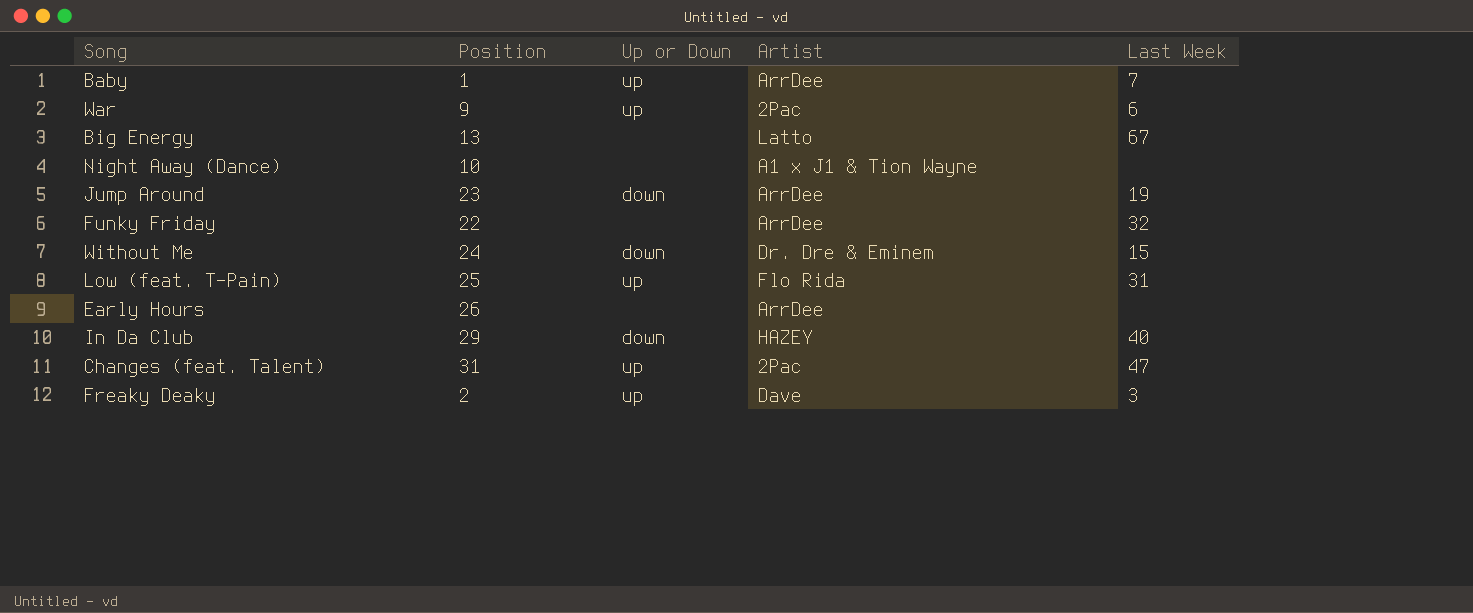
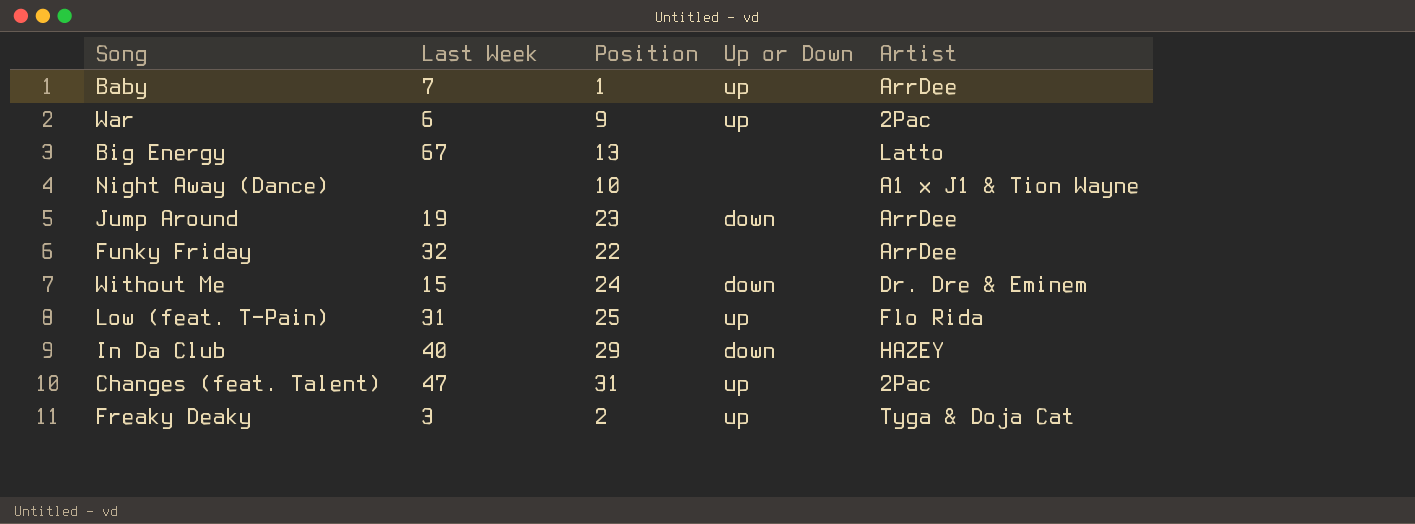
column Last Week | position: 5 -> 2
row Early Hours: 26 | none | ArrDee | none -> none
Freaky Deaky | Artist: Dave -> Tyga & Doja Cat

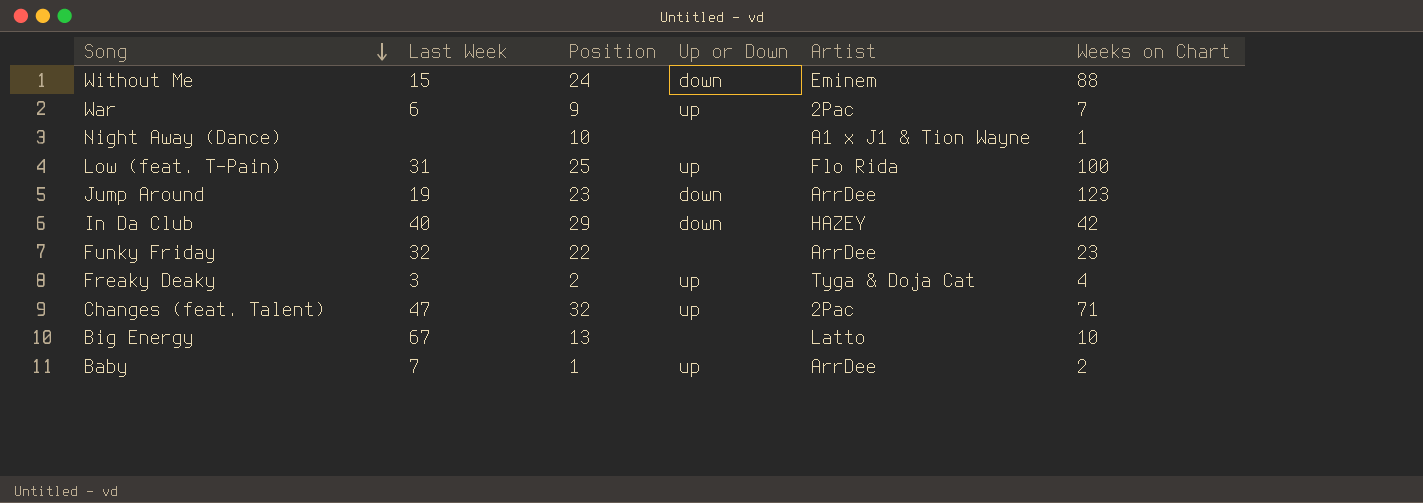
row order: none -> Song descending
column Weeks on Chart | position: none -> 6
Without Me | Artist: Dr. Dre & Eminem -> Eminem
Changes (feat. Talent) | Position: 31 -> 32

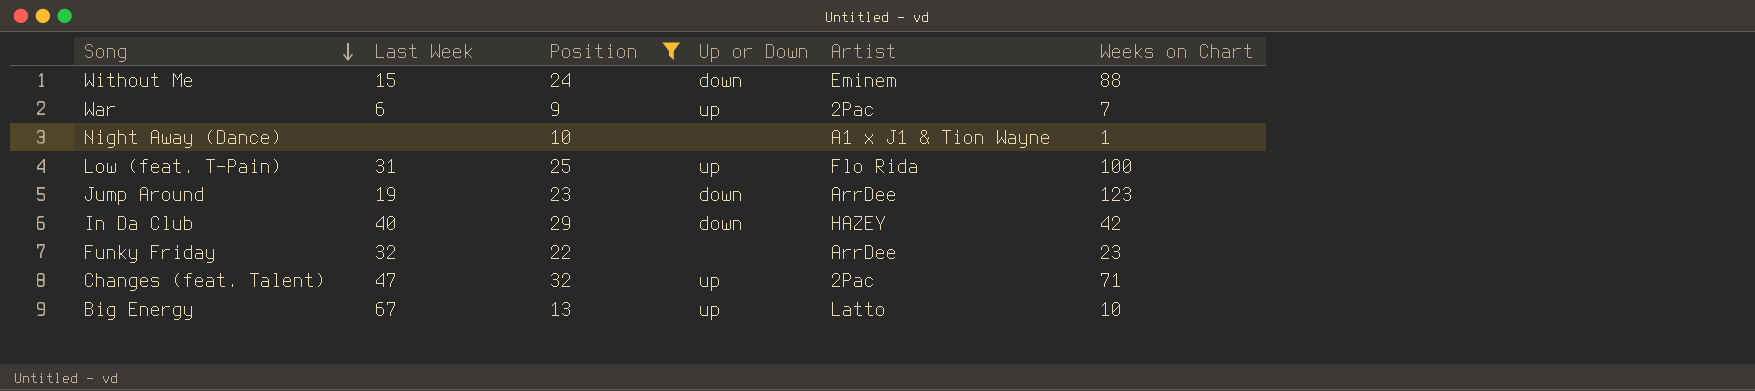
filter: none -> Position >= 9
Big Energy | Up or Down: none -> up

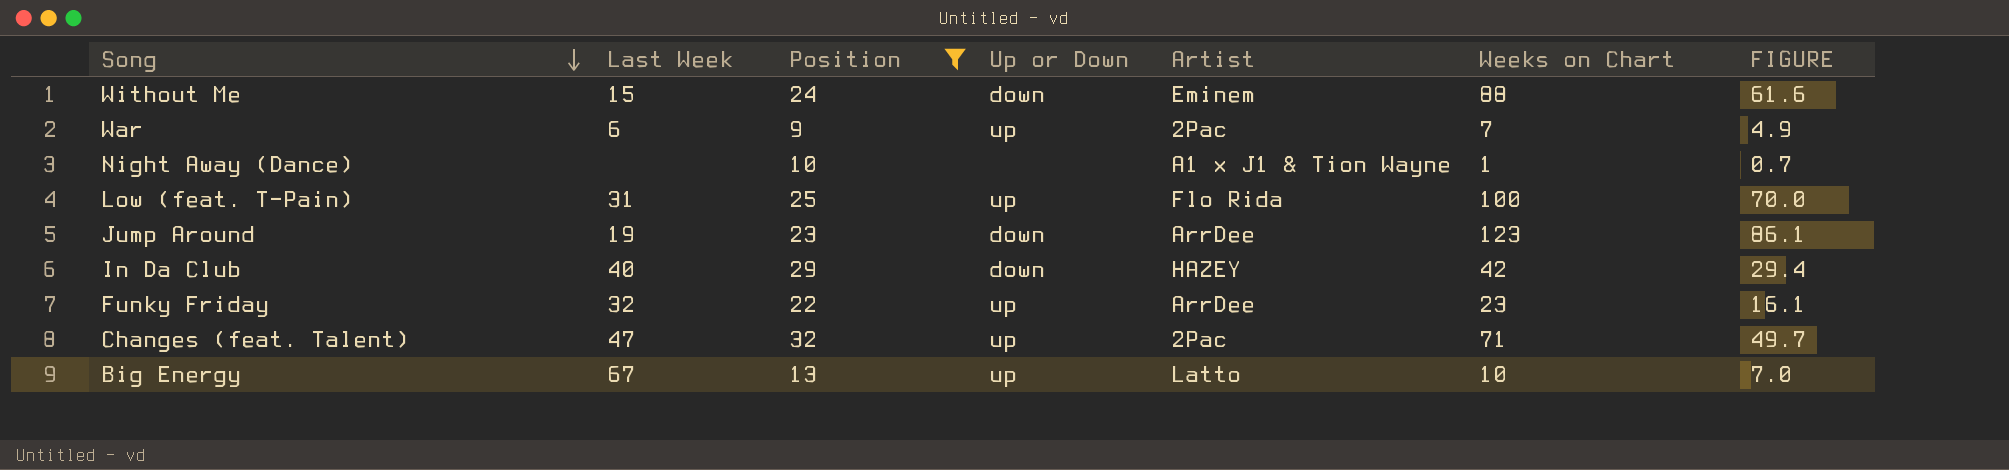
column FIGURE | formula: none -> [Weeks on Chart] * 0.7
Funky Friday | Up or Down: none -> up

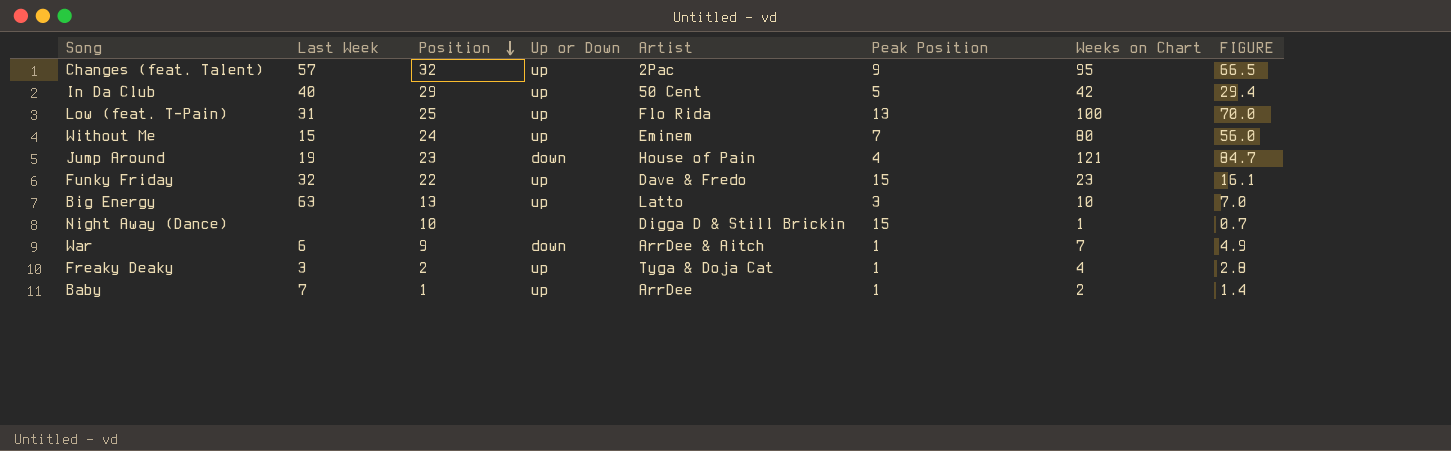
filter: Position >= 9 -> none
row order: Song descending -> Position descending
column Peak Position | position: none -> 6
Changes (feat. Talent) | Last Week: 47 -> 57
Changes (feat. Talent) | Weeks on Chart: 71 -> 95
Changes (feat. Talent) | FIGURE: 49.7 -> 66.5
In Da Club | Up or Down: down -> up
In Da Club | Artist: HAZEY -> 50 Cent
Without Me | Up or Down: down -> up
Without Me | Weeks on Chart: 88 -> 80
Without Me | FIGURE: 61.6 -> 56.0
Jump Around | Artist: ArrDee -> House of Pain
Jump Around | Weeks on Chart: 123 -> 121
Jump Around | FIGURE: 86.1 -> 84.7
Funky Friday | Artist: ArrDee -> Dave & Fredo
Big Energy | Last Week: 67 -> 63
Night Away (Dance) | Artist: A1 x J1 & Tion Wayne -> Digga D & Still Brickin
War | Up or Down: up -> down
War | Artist: 2Pac -> ArrDee & Aitch

